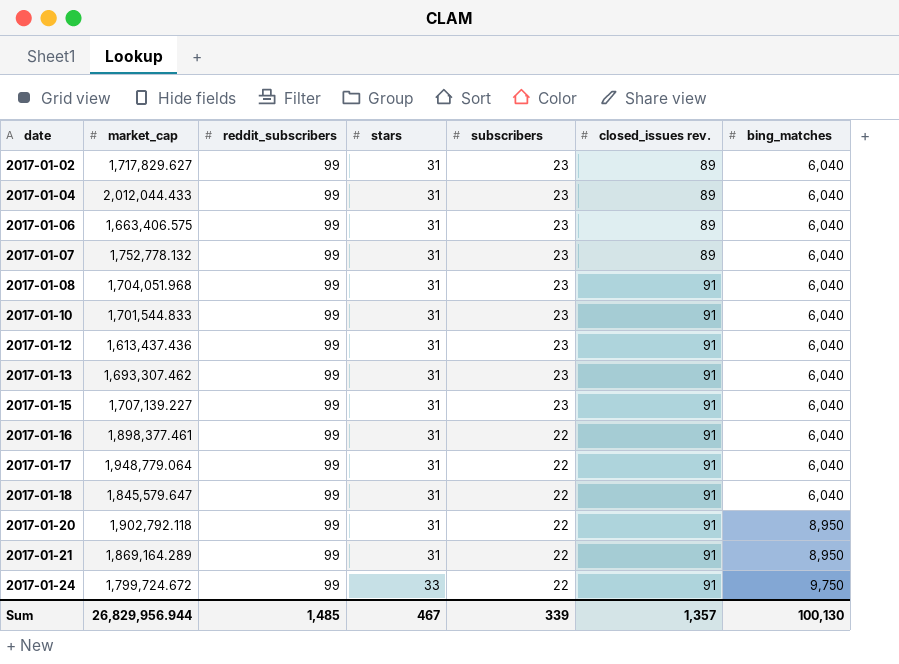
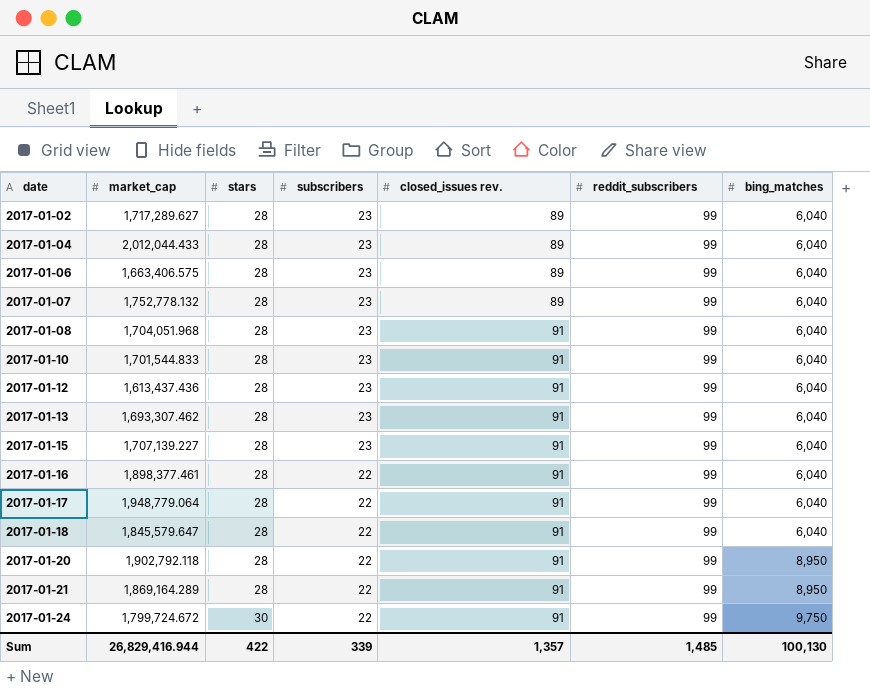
column reddit_subscribers | position: 3 -> 6
2017-01-02 | market_cap: 1,717,829.627 -> 1,717,289.627
2017-01-02 | stars: 31 -> 28
2017-01-04 | stars: 31 -> 28
2017-01-06 | stars: 31 -> 28
2017-01-07 | stars: 31 -> 28
2017-01-08 | stars: 31 -> 28
2017-01-10 | stars: 31 -> 28
2017-01-12 | stars: 31 -> 28
2017-01-13 | stars: 31 -> 28
2017-01-15 | stars: 31 -> 28
2017-01-16 | stars: 31 -> 28
2017-01-17 | stars: 31 -> 28
2017-01-18 | stars: 31 -> 28
2017-01-20 | stars: 31 -> 28
2017-01-21 | stars: 31 -> 28
2017-01-24 | stars: 33 -> 30
Sum | market_cap: 26,829,956.944 -> 26,829,416.944
Sum | stars: 467 -> 422

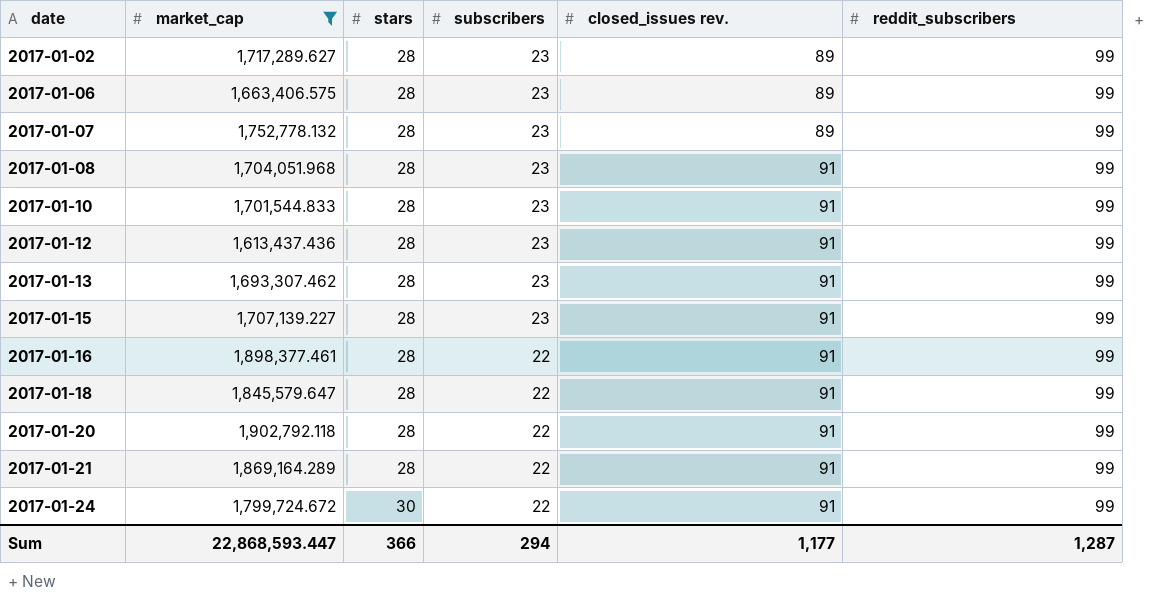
filter: none -> market_cap <= 1,902,792.118
column bing_matches | position: 7 -> none
Sum | market_cap: 26,829,416.944 -> 22,868,593.447
Sum | stars: 422 -> 366
Sum | subscribers: 339 -> 294
Sum | closed_issues rev.: 1,357 -> 1,177
Sum | reddit_subscribers: 1,485 -> 1,287

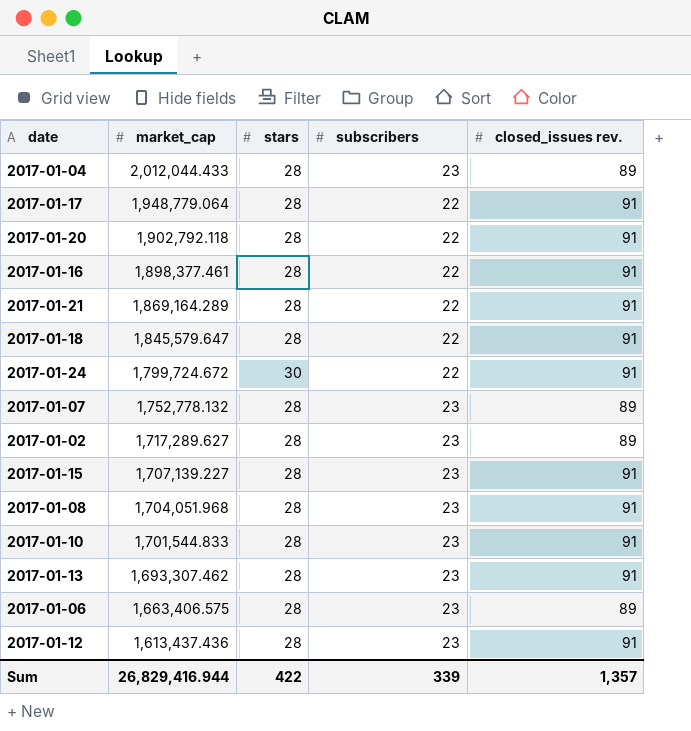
filter: market_cap <= 1,902,792.118 -> none
row order: date ascending -> market_cap descending
column reddit_subscribers | position: 6 -> none
Sum | market_cap: 22,868,593.447 -> 26,829,416.944
Sum | stars: 366 -> 422
Sum | subscribers: 294 -> 339
Sum | closed_issues rev.: 1,177 -> 1,357

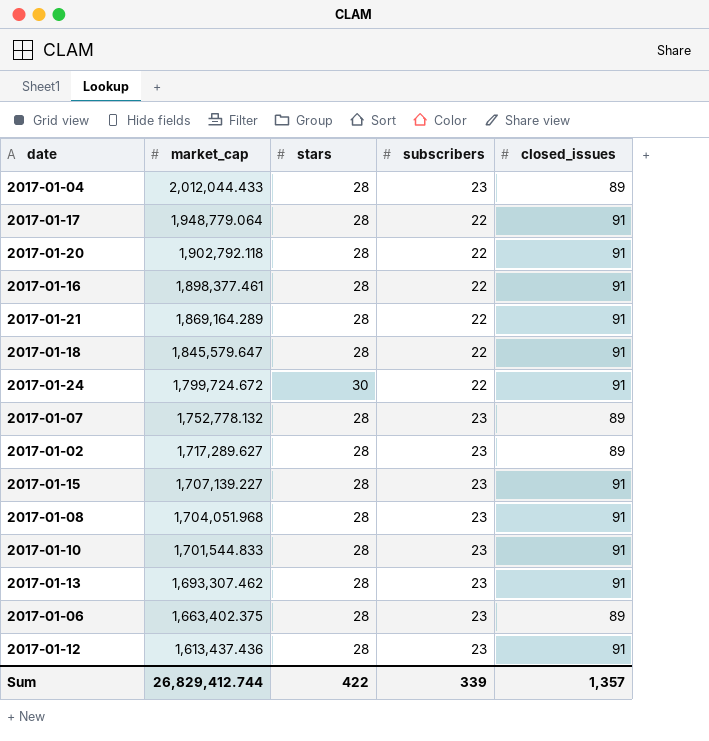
column name: closed_issues rev. -> closed_issues
2017-01-06 | market_cap: 1,663,406.575 -> 1,663,402.375
Sum | market_cap: 26,829,416.944 -> 26,829,412.744

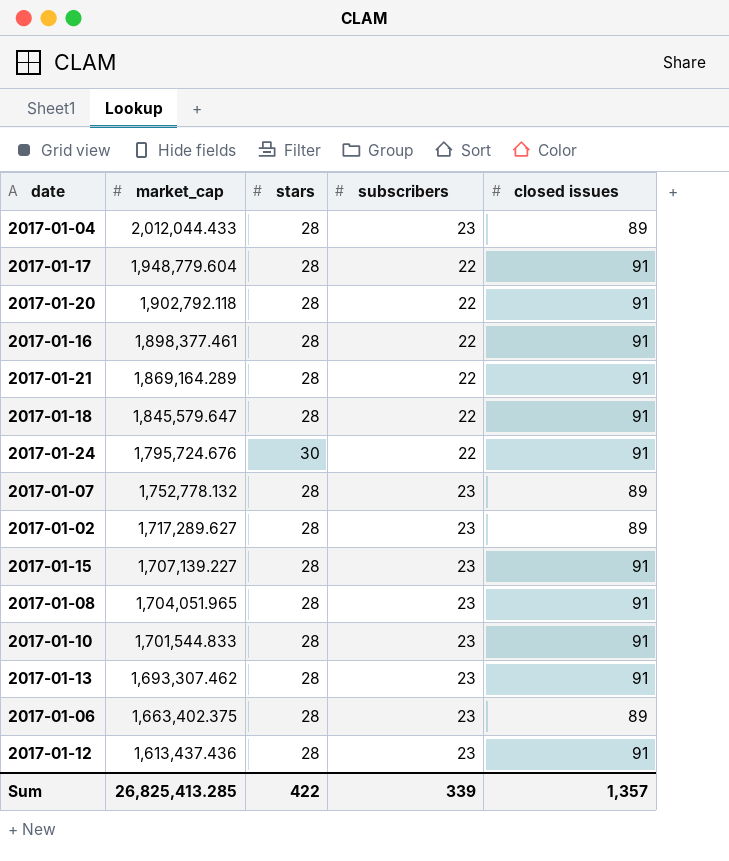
column name: closed_issues -> closed issues
2017-01-17 | market_cap: 1,948,779.064 -> 1,948,779.604
2017-01-24 | market_cap: 1,799,724.672 -> 1,795,724.676
2017-01-08 | market_cap: 1,704,051.968 -> 1,704,051.965
Sum | market_cap: 26,829,412.744 -> 26,825,413.285

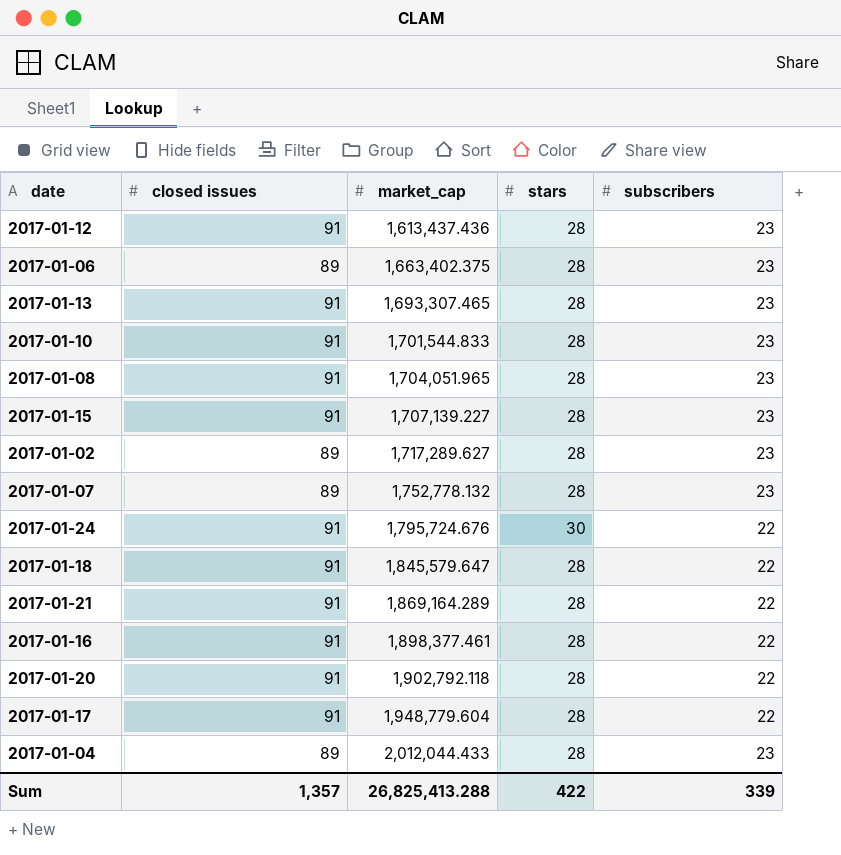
row order: market_cap descending -> market_cap ascending
column closed issues | position: 5 -> 2
2017-01-13 | market_cap: 1,693,307.462 -> 1,693,307.465
Sum | market_cap: 26,825,413.285 -> 26,825,413.288

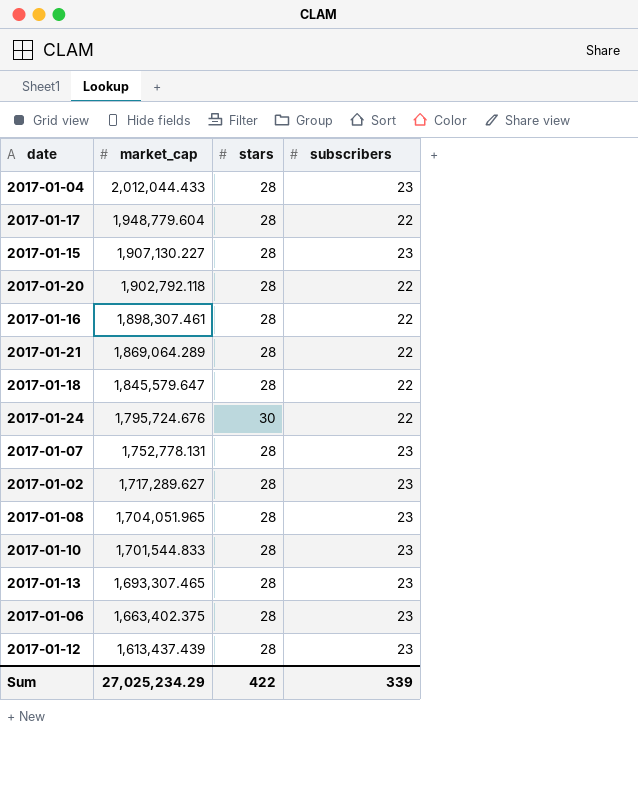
row order: market_cap ascending -> market_cap descending
column closed issues | position: 2 -> none
2017-01-15 | market_cap: 1,707,139.227 -> 1,907,130.227
2017-01-16 | market_cap: 1,898,377.461 -> 1,898,307.461
2017-01-21 | market_cap: 1,869,164.289 -> 1,869,064.289
2017-01-07 | market_cap: 1,752,778.132 -> 1,752,778.131
2017-01-12 | market_cap: 1,613,437.436 -> 1,613,437.439
Sum | market_cap: 26,825,413.288 -> 27,025,234.29

